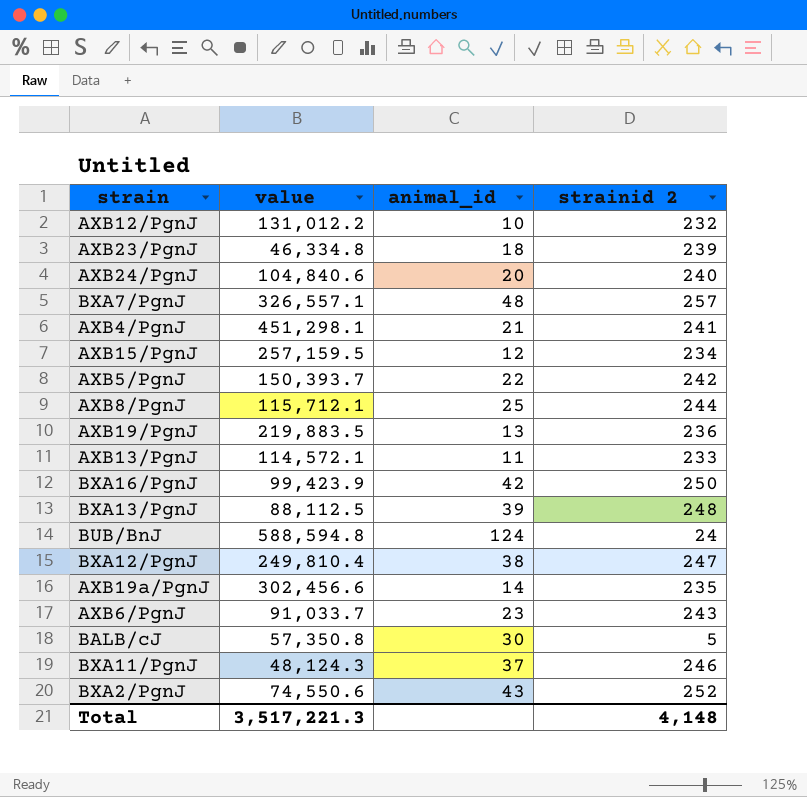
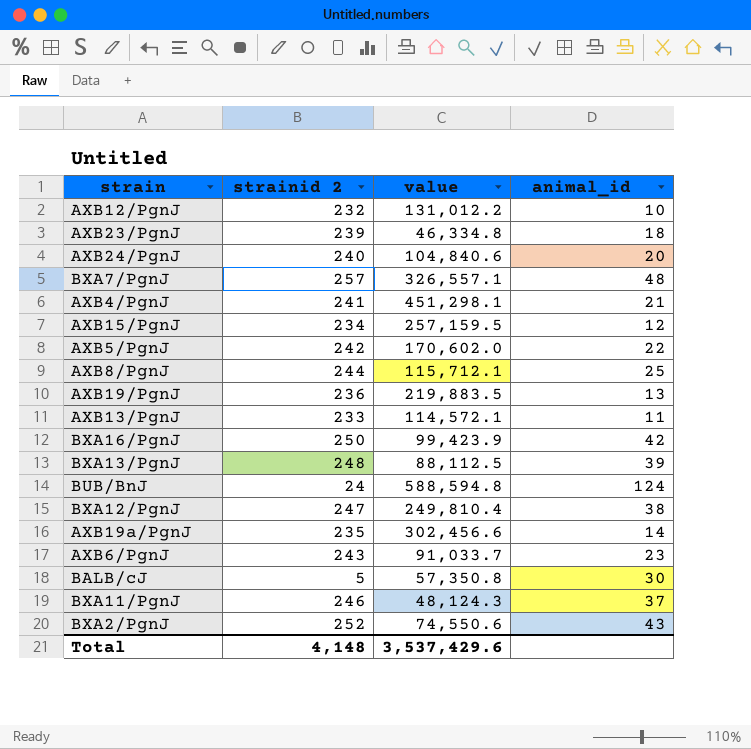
column strainid 2 | position: 4 -> 2
AXB5/PgnJ | value: 150,393.7 -> 170,602.0
Total | value: 3,517,221.3 -> 3,537,429.6

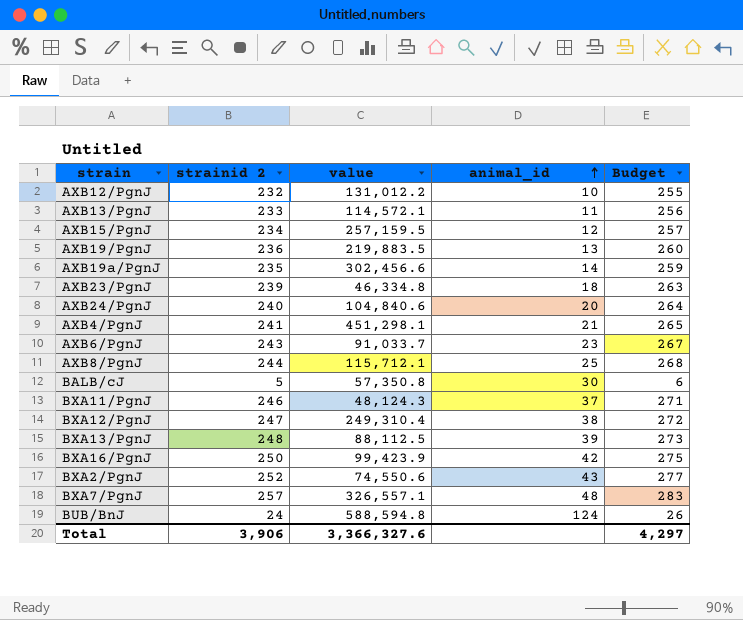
row order: none -> animal_id ascending
column Budget | formula: none -> [strainid 2] * 1.1
row AXB5/PgnJ: 242 | 170,602.0 | 22 -> none
BXA12/PgnJ | value: 249,810.4 -> 249,310.4
Total | strainid 2: 4,148 -> 3,906
Total | value: 3,537,429.6 -> 3,366,327.6

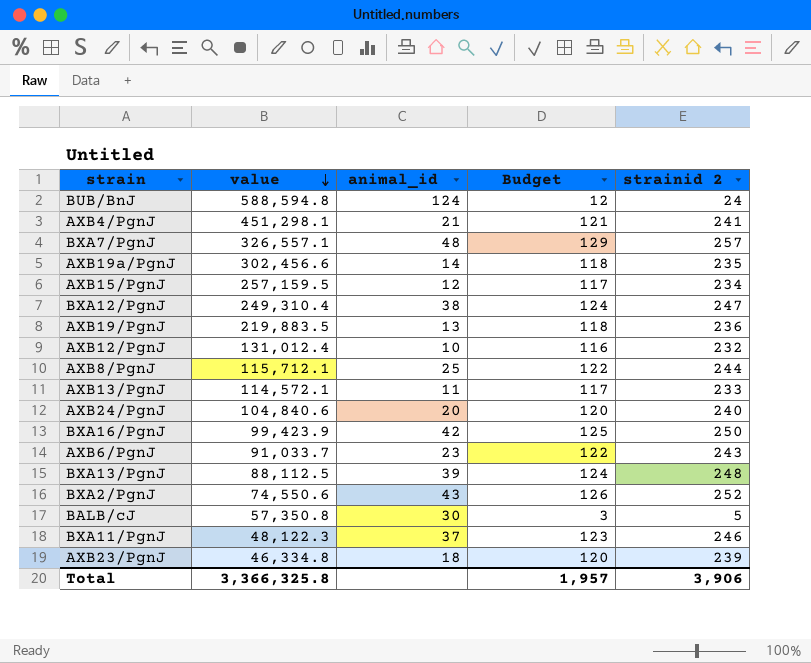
row order: animal_id ascending -> value descending
column Budget | formula: [strainid 2] * 1.1 -> [strainid 2] * 0.5
column strainid 2 | position: 2 -> 5
AXB12/PgnJ | value: 131,012.2 -> 131,012.4
BXA11/PgnJ | value: 48,124.3 -> 48,122.3
Total | value: 3,366,327.6 -> 3,366,325.8
Total | Budget: 4,297 -> 1,957

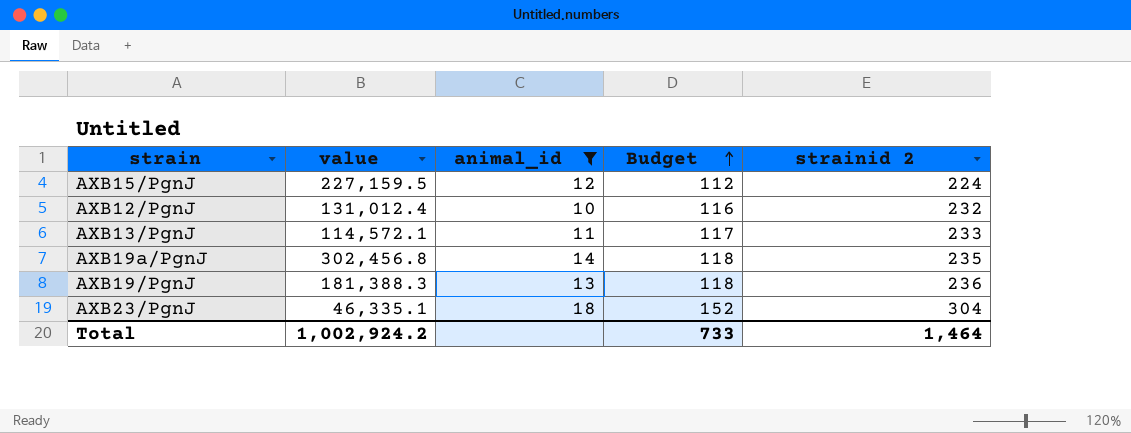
filter: none -> animal_id <= 18
row order: value descending -> Budget ascending
AXB15/PgnJ | value: 257,159.5 -> 227,159.5
AXB15/PgnJ | Budget: 117 -> 112
AXB15/PgnJ | strainid 2: 234 -> 224
AXB19a/PgnJ | value: 302,456.6 -> 302,456.8
AXB19/PgnJ | value: 219,883.5 -> 181,388.3
AXB23/PgnJ | value: 46,334.8 -> 46,335.1
AXB23/PgnJ | Budget: 120 -> 152
AXB23/PgnJ | strainid 2: 239 -> 304
Total | value: 3,366,325.8 -> 1,002,924.2
Total | Budget: 1,957 -> 733
Total | strainid 2: 3,906 -> 1,464

